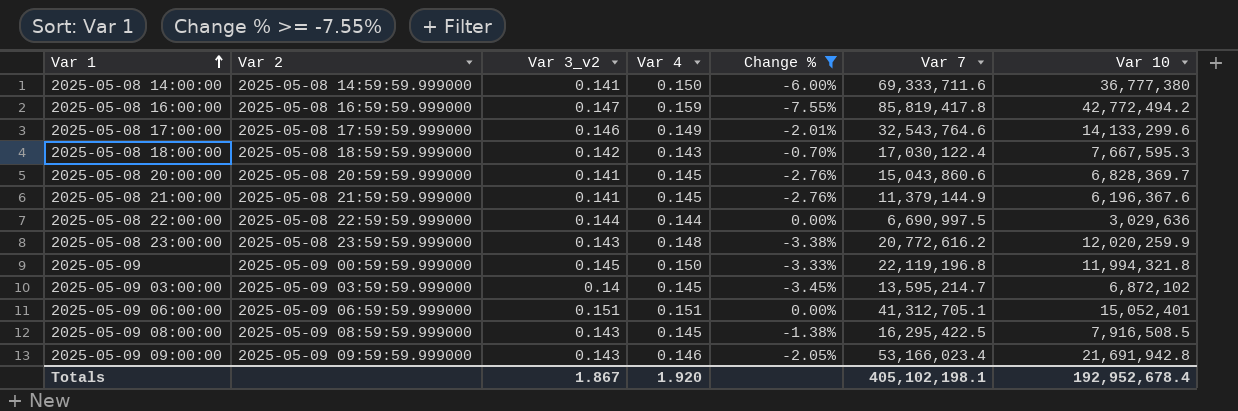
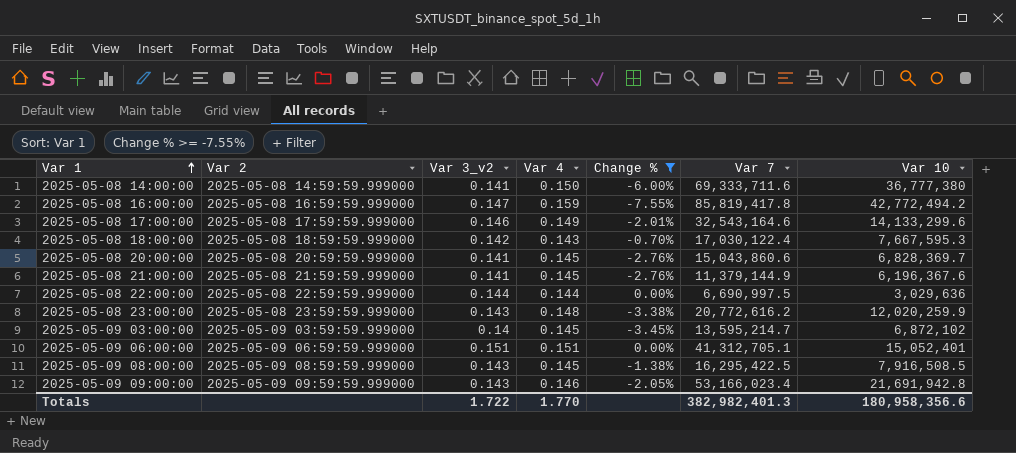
row 2025-05-09: 2025-05-09 00:59:59.999000 | 0.145 | 0.150 | -3.33% | 22,119,196.8 | 11,994,321.8 -> none
2025-05-08 17:00:00 | Var 7: 32,543,764.6 -> 32,543,164.6
Totals | Var 3_v2: 1.867 -> 1.722
Totals | Var 4: 1.920 -> 1.770
Totals | Var 7: 405,102,198.1 -> 382,982,401.3
Totals | Var 10: 192,952,678.4 -> 180,958,356.6

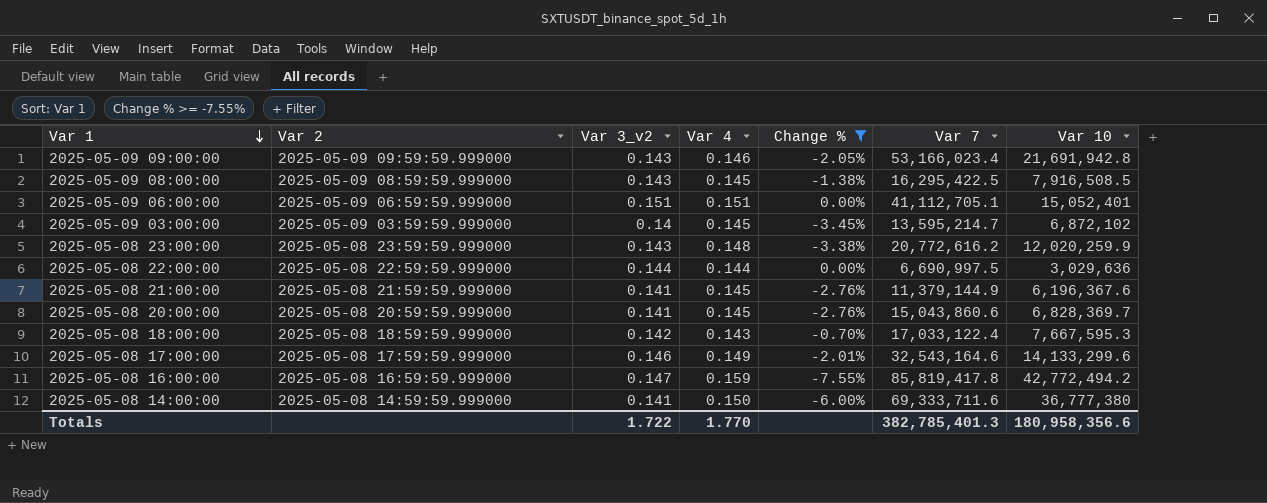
row order: Var 1 ascending -> Var 1 descending
2025-05-09 06:00:00 | Var 7: 41,312,705.1 -> 41,112,705.1
2025-05-08 18:00:00 | Var 7: 17,030,122.4 -> 17,033,122.4
Totals | Var 7: 382,982,401.3 -> 382,785,401.3

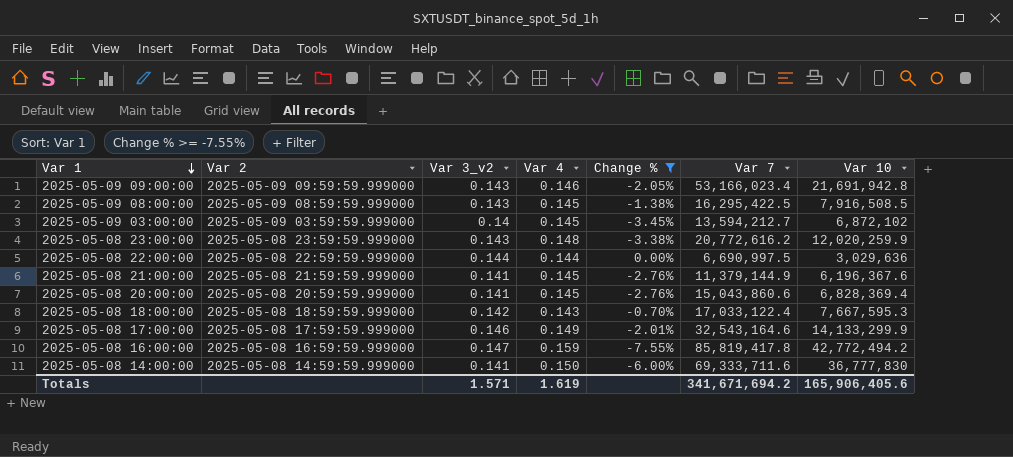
row 2025-05-09 06:00:00: 2025-05-09 06:59:59.999000 | 0.151 | 0.151 | 0.00% | 41,112,705.1 | 15,052,401 -> none
2025-05-09 03:00:00 | Var 7: 13,595,214.7 -> 13,594,212.7
2025-05-08 20:00:00 | Var 10: 6,828,369.7 -> 6,828,369.4
2025-05-08 17:00:00 | Var 10: 14,133,299.6 -> 14,133,299.9
2025-05-08 14:00:00 | Var 10: 36,777,380 -> 36,777,830
Totals | Var 3_v2: 1.722 -> 1.571
Totals | Var 4: 1.770 -> 1.619
Totals | Var 7: 382,785,401.3 -> 341,671,694.2
Totals | Var 10: 180,958,356.6 -> 165,906,405.6

